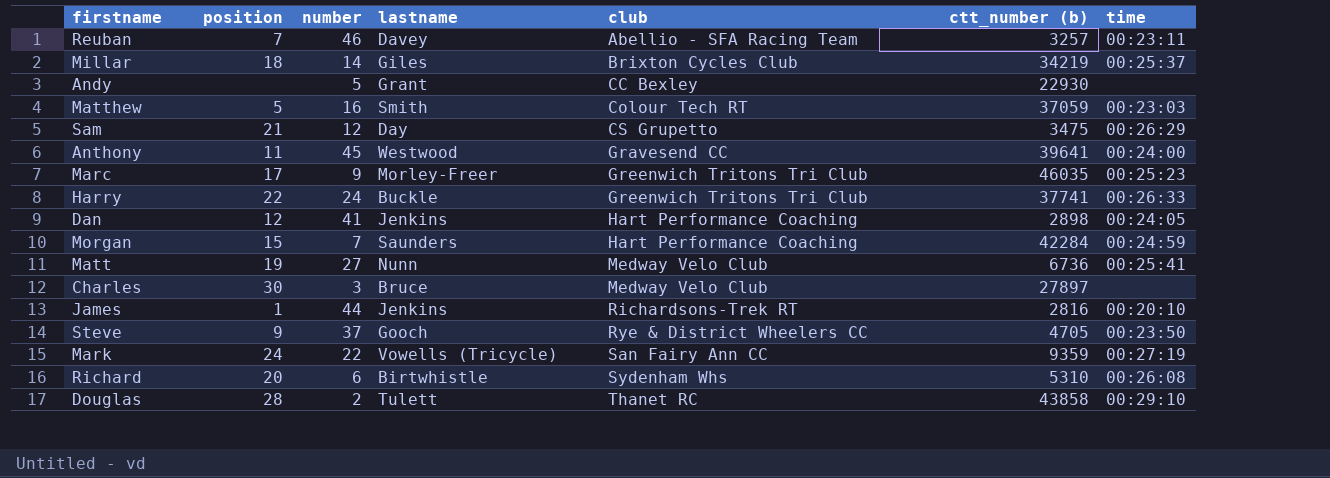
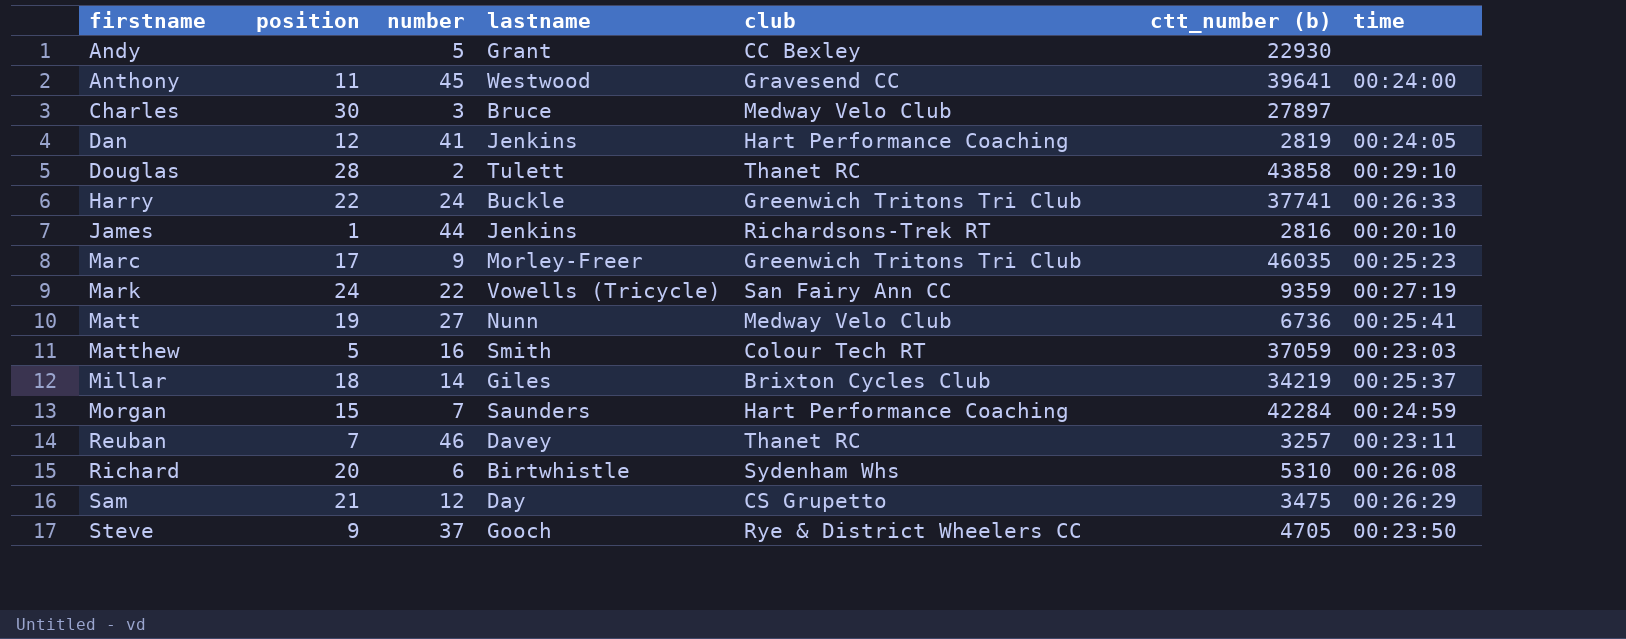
row order: club ascending -> firstname ascending
Dan | ctt_number (b): 2898 -> 2819
Reuban | club: Abellio - SFA Racing Team -> Thanet RC

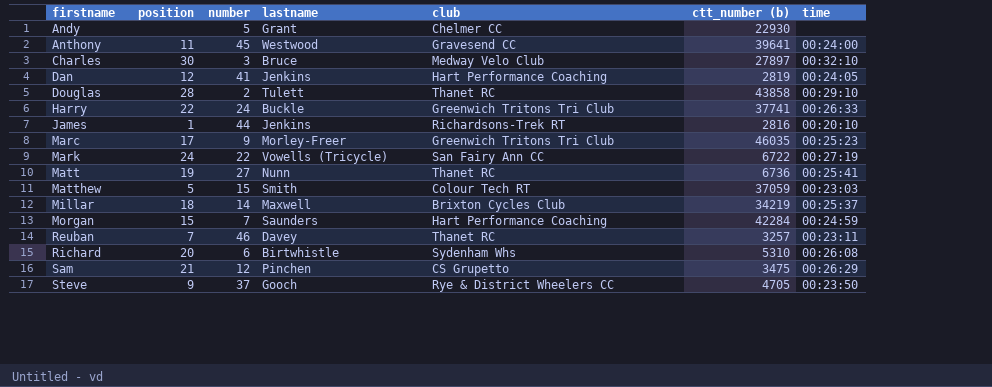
Andy | club: CC Bexley -> Chelmer CC
Charles | time: none -> 00:32:10
Mark | ctt_number (b): 9359 -> 6722
Matt | club: Medway Velo Club -> Thanet RC
Matthew | number: 16 -> 15
Millar | lastname: Giles -> Maxwell
Sam | lastname: Day -> Pinchen

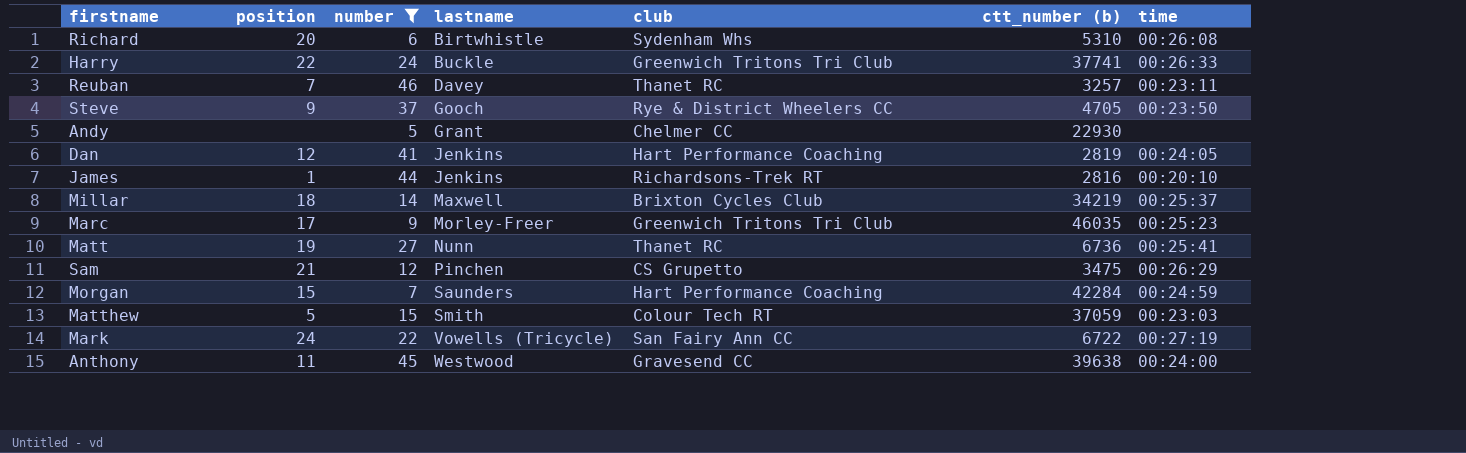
filter: none -> number >= 5
row order: firstname ascending -> lastname ascending
Anthony | ctt_number (b): 39641 -> 39638

